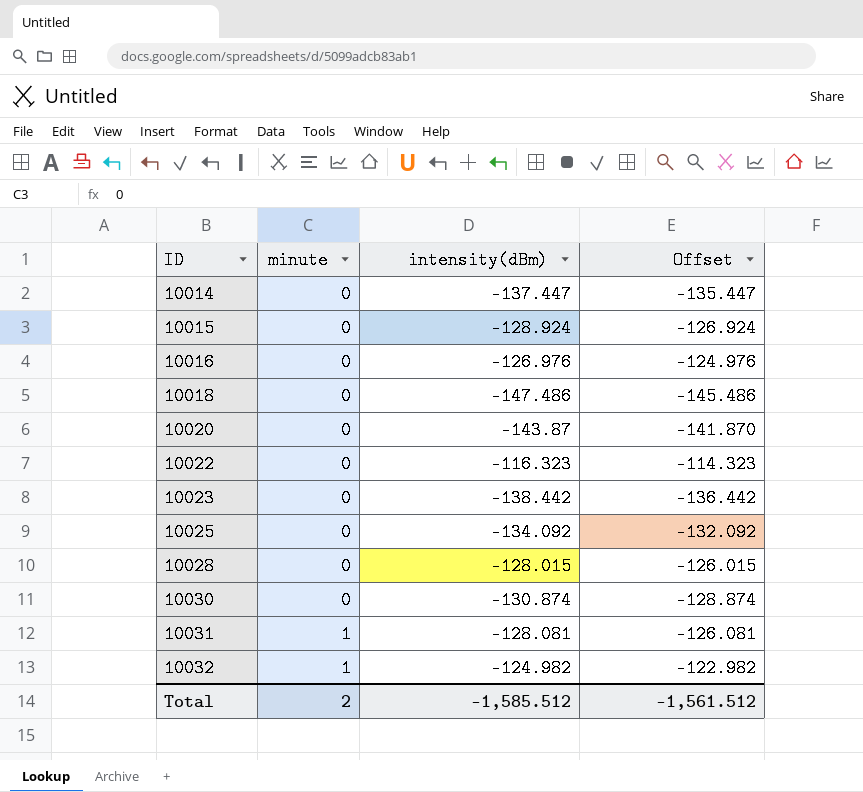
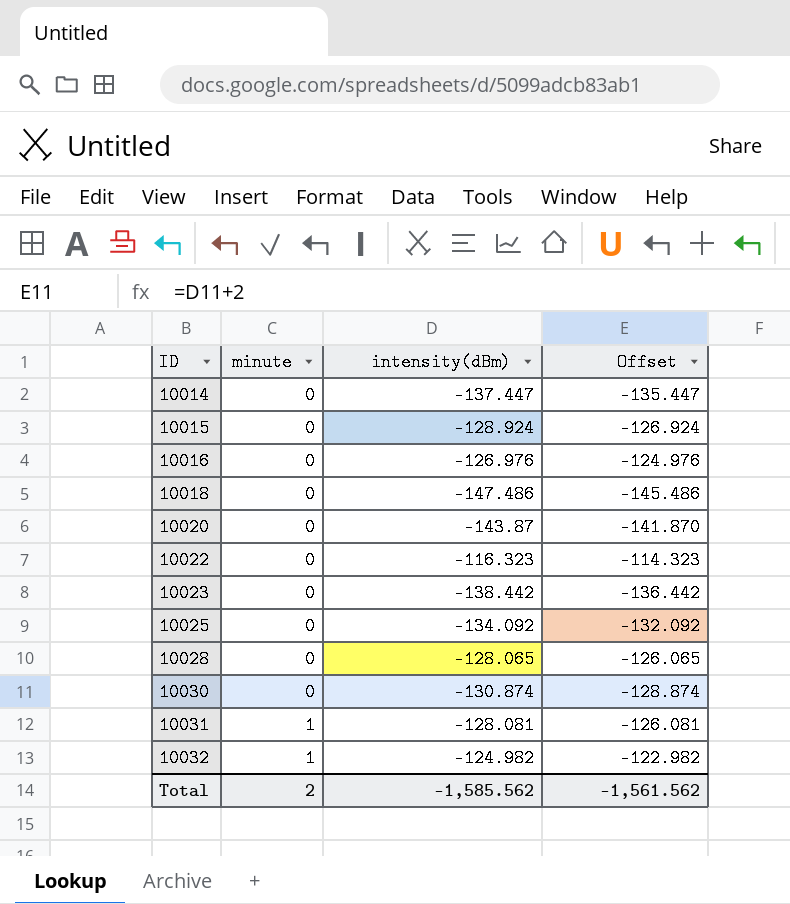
10028 | intensity(dBm): -128.015 -> -128.065
10028 | Offset: -126.015 -> -126.065
Total | intensity(dBm): -1,585.512 -> -1,585.562
Total | Offset: -1,561.512 -> -1,561.562

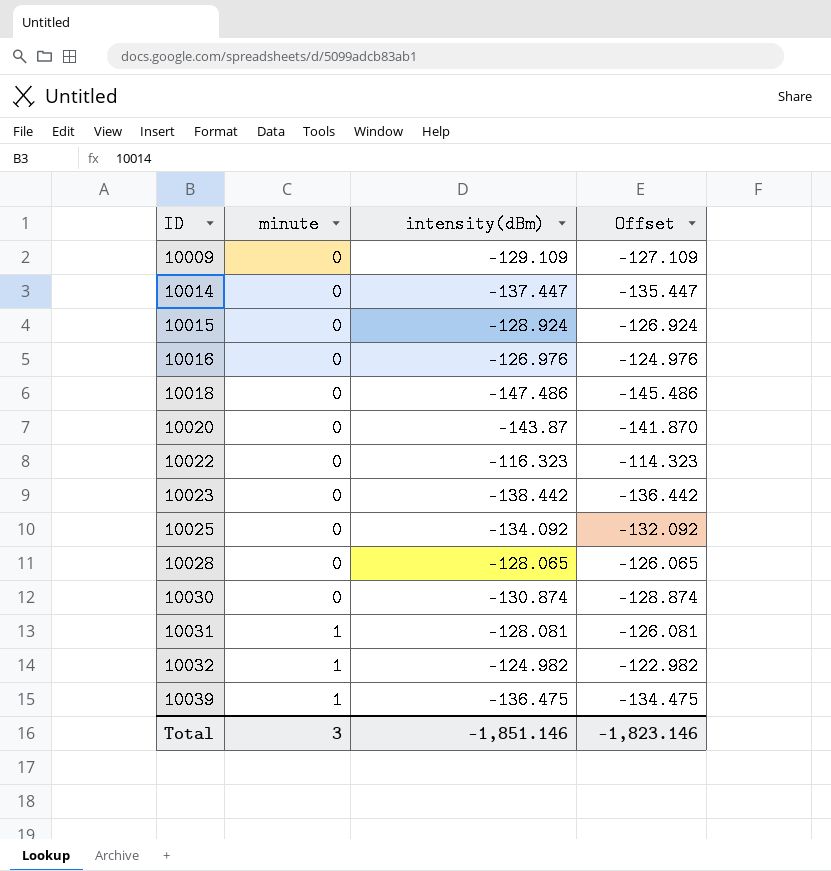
row 10009: none -> 0 | -129.109 | -127.109
row 10039: none -> 1 | -136.475 | -134.475
Total | minute: 2 -> 3
Total | intensity(dBm): -1,585.562 -> -1,851.146
Total | Offset: -1,561.562 -> -1,823.146

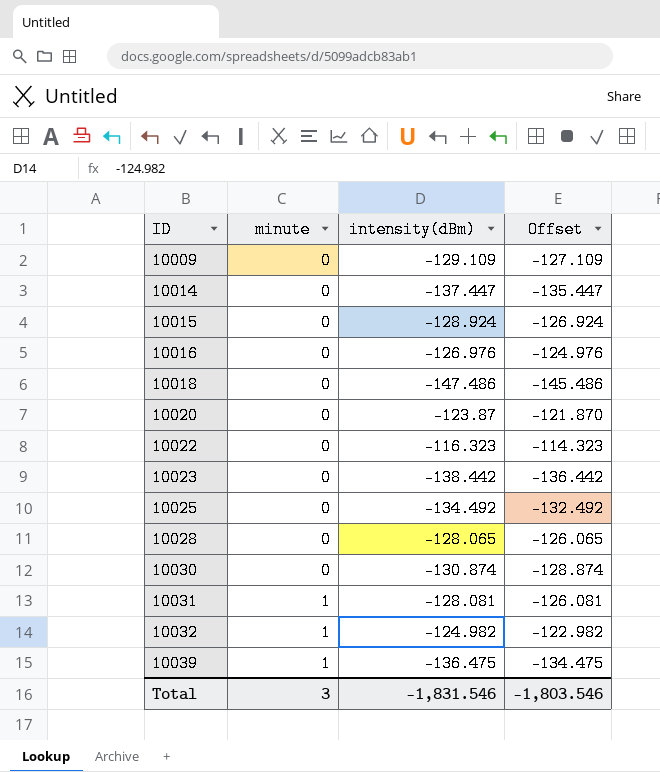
10020 | intensity(dBm): -143.87 -> -123.87
10020 | Offset: -141.870 -> -121.870
10025 | intensity(dBm): -134.092 -> -134.492
10025 | Offset: -132.092 -> -132.492
Total | intensity(dBm): -1,851.146 -> -1,831.546
Total | Offset: -1,823.146 -> -1,803.546

